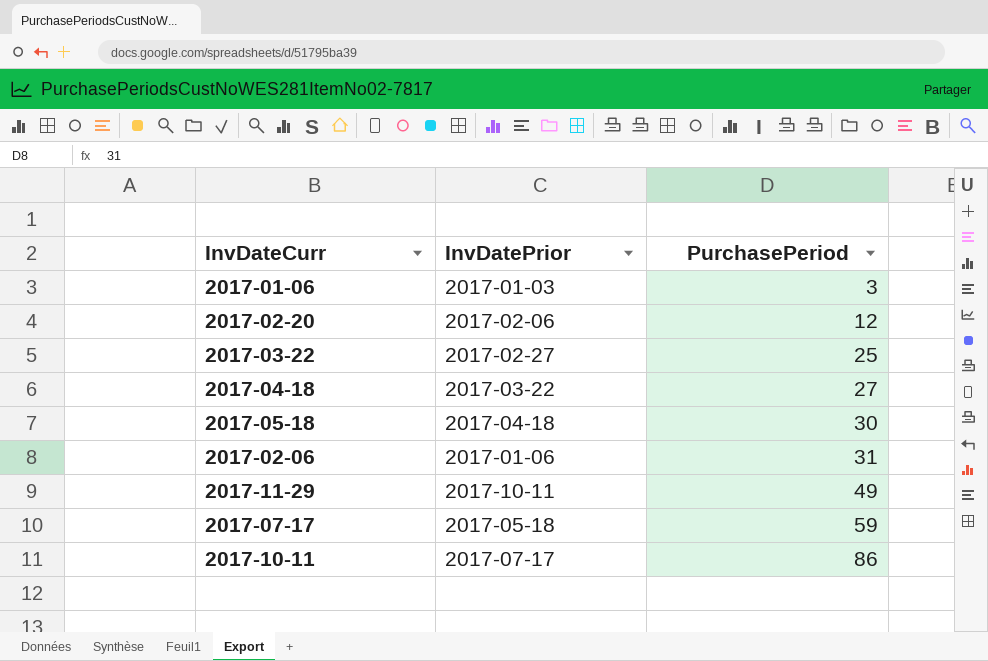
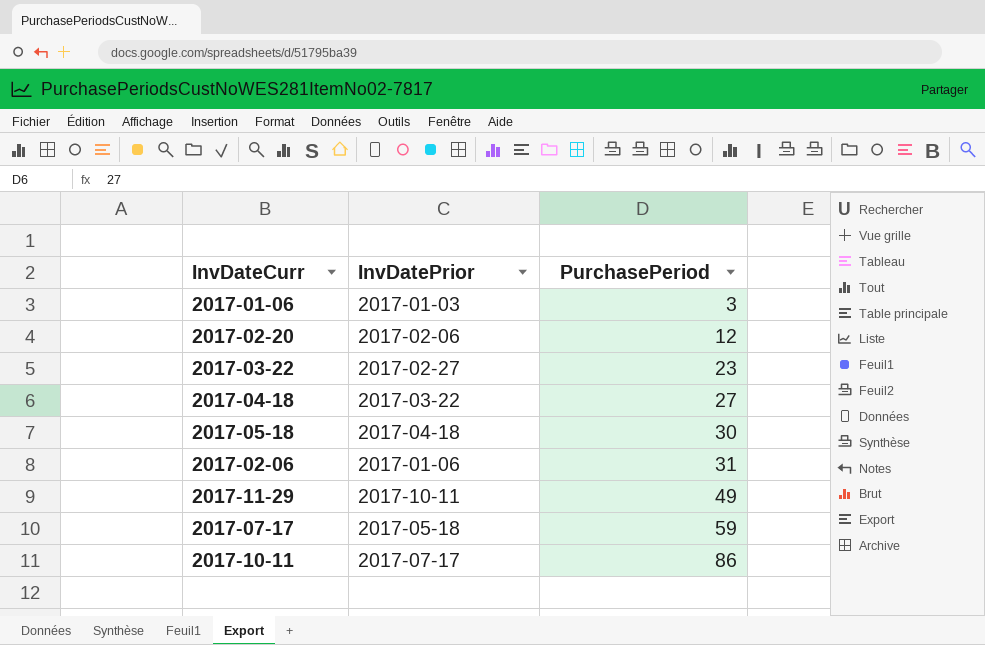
2017-03-22 | PurchasePeriod: 25 -> 23

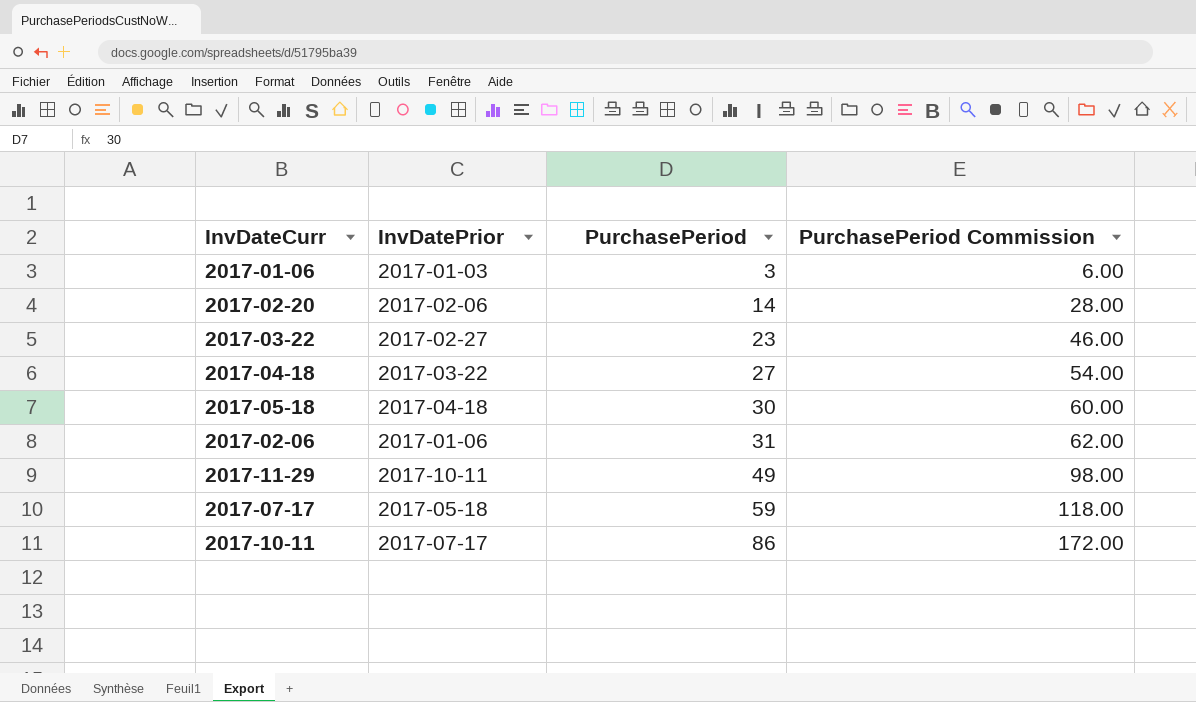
column PurchasePeriod Commission | formula: none -> [PurchasePeriod] * 2
2017-02-20 | PurchasePeriod: 12 -> 14

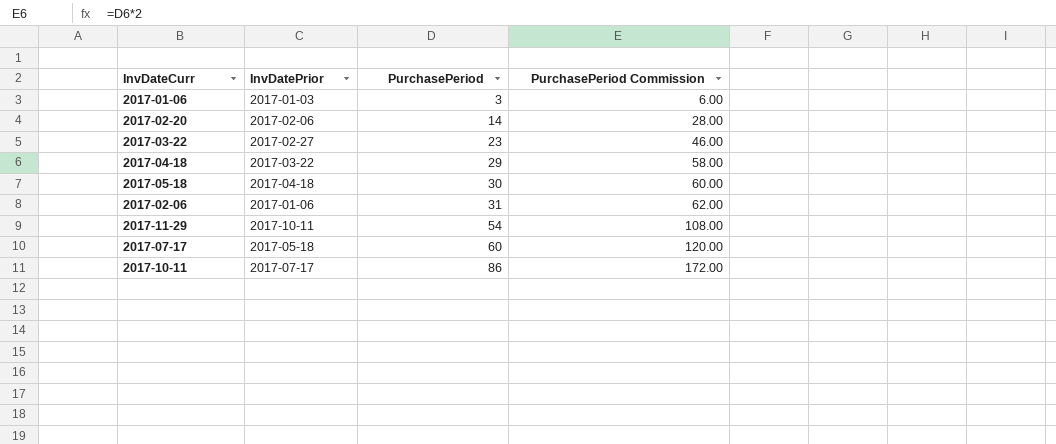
2017-04-18 | PurchasePeriod: 27 -> 29
2017-04-18 | PurchasePeriod Commission: 54.00 -> 58.00
2017-11-29 | PurchasePeriod: 49 -> 54
2017-11-29 | PurchasePeriod Commission: 98.00 -> 108.00
2017-07-17 | PurchasePeriod: 59 -> 60
2017-07-17 | PurchasePeriod Commission: 118.00 -> 120.00

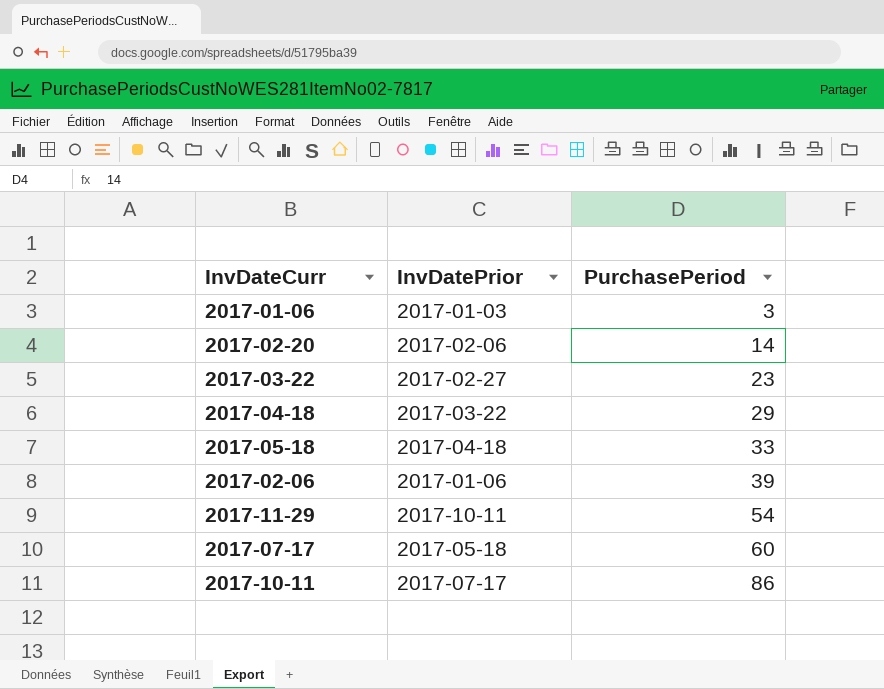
column PurchasePeriod Commission | formula: [PurchasePeriod] * 2 -> none
2017-05-18 | PurchasePeriod: 30 -> 33
2017-02-06 | PurchasePeriod: 31 -> 39

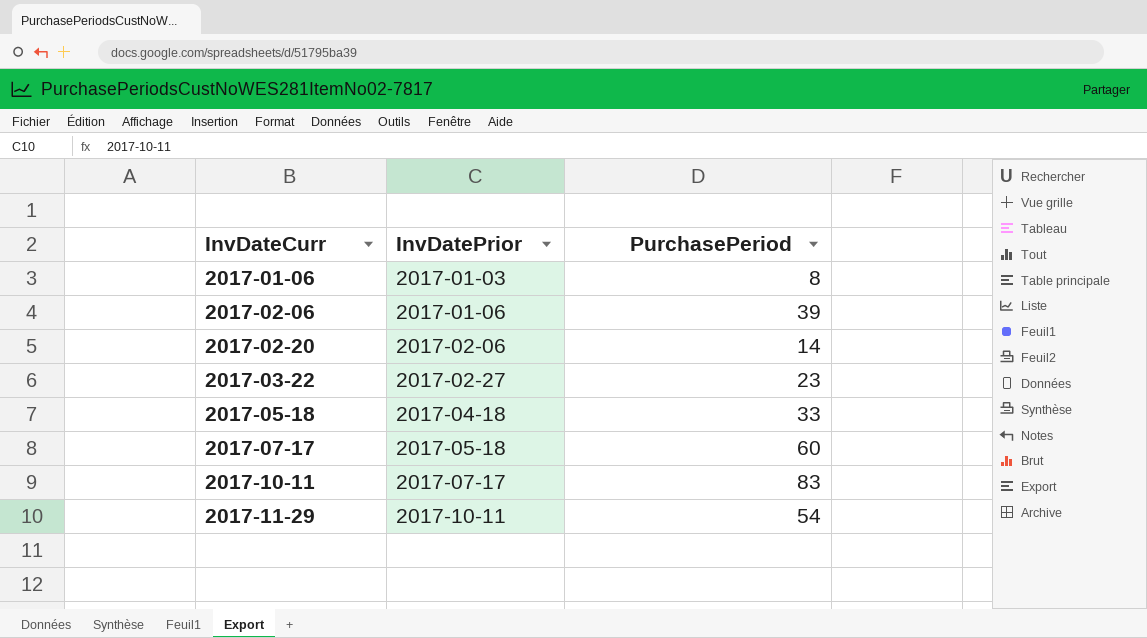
row order: PurchasePeriod ascending -> InvDateCurr ascending
row 2017-04-18: 2017-03-22 | 29 -> none
2017-01-06 | PurchasePeriod: 3 -> 8
2017-10-11 | PurchasePeriod: 86 -> 83

